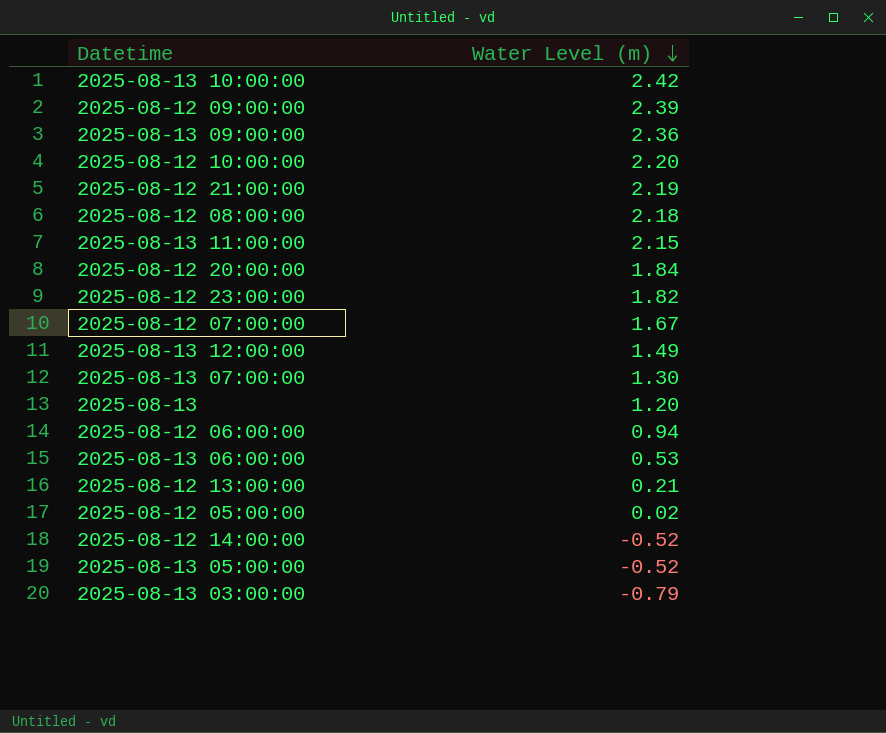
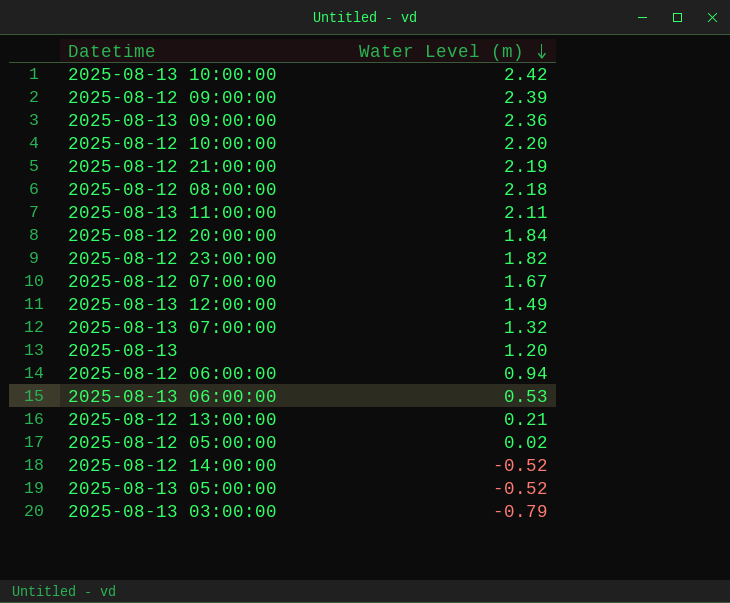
2025-08-13 11:00:00 | Water Level (m): 2.15 -> 2.11
2025-08-13 07:00:00 | Water Level (m): 1.30 -> 1.32

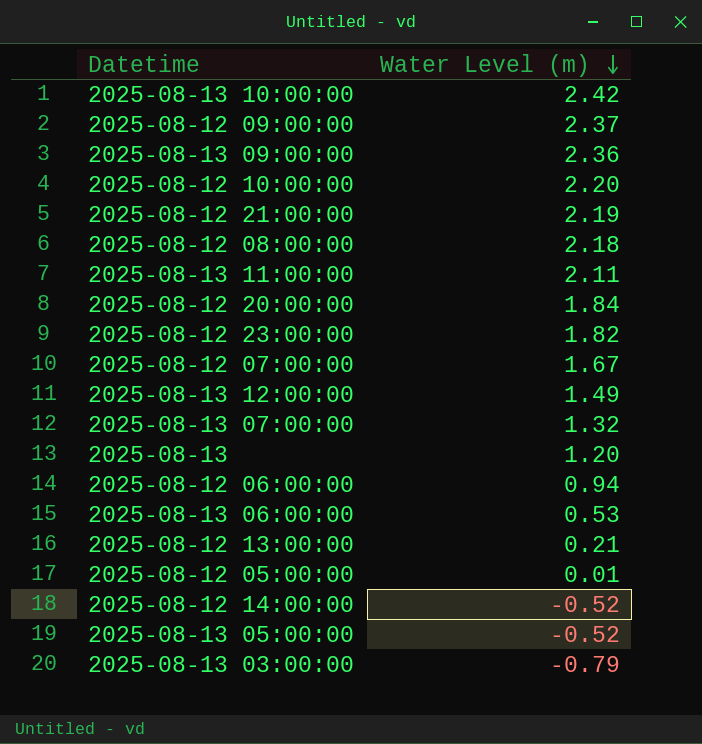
2025-08-12 09:00:00 | Water Level (m): 2.39 -> 2.37
2025-08-12 05:00:00 | Water Level (m): 0.02 -> 0.01

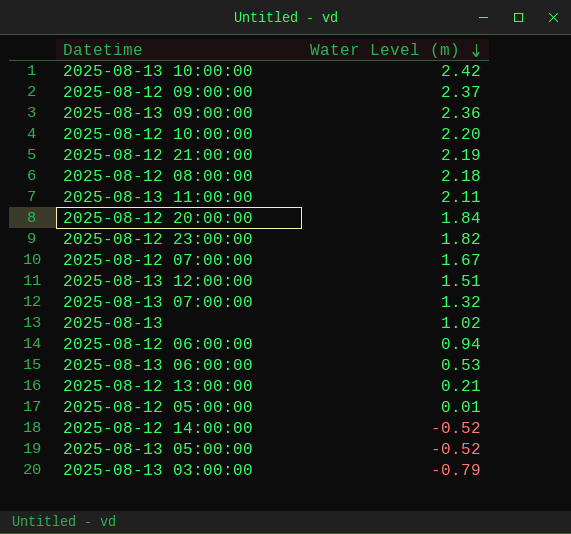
2025-08-13 12:00:00 | Water Level (m): 1.49 -> 1.51
2025-08-13 | Water Level (m): 1.20 -> 1.02

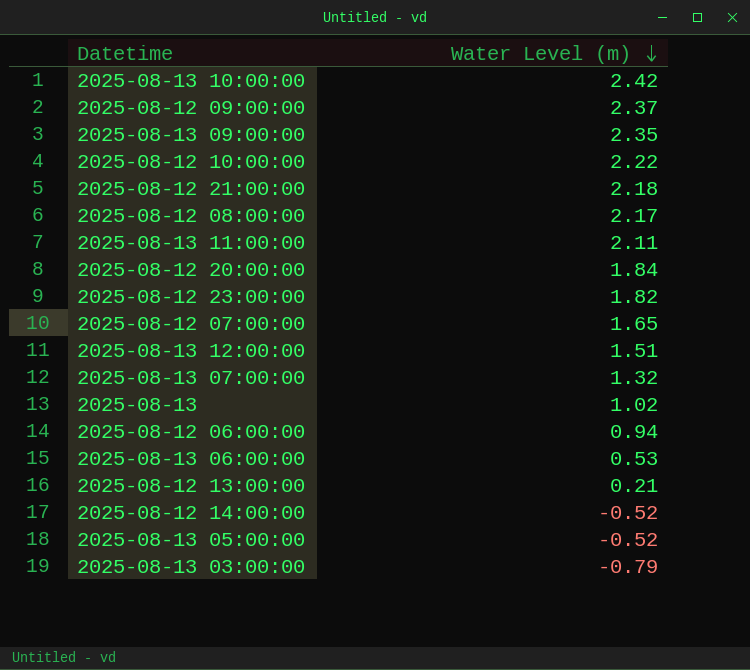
row 2025-08-12 05:00:00: 0.01 -> none
2025-08-13 09:00:00 | Water Level (m): 2.36 -> 2.35
2025-08-12 10:00:00 | Water Level (m): 2.20 -> 2.22
2025-08-12 21:00:00 | Water Level (m): 2.19 -> 2.18
2025-08-12 08:00:00 | Water Level (m): 2.18 -> 2.17
2025-08-12 07:00:00 | Water Level (m): 1.67 -> 1.65

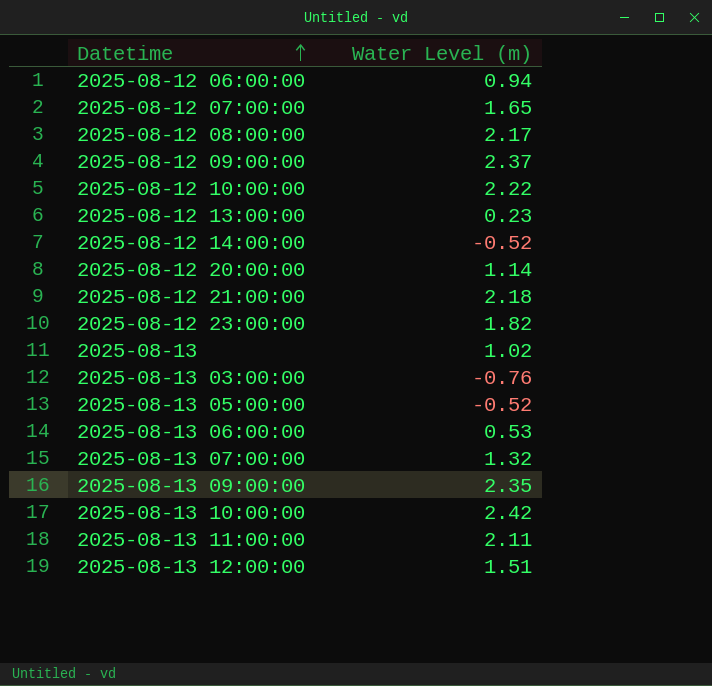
row order: Water Level (m) descending -> Datetime ascending
2025-08-12 13:00:00 | Water Level (m): 0.21 -> 0.23
2025-08-12 20:00:00 | Water Level (m): 1.84 -> 1.14
2025-08-13 03:00:00 | Water Level (m): -0.79 -> -0.76

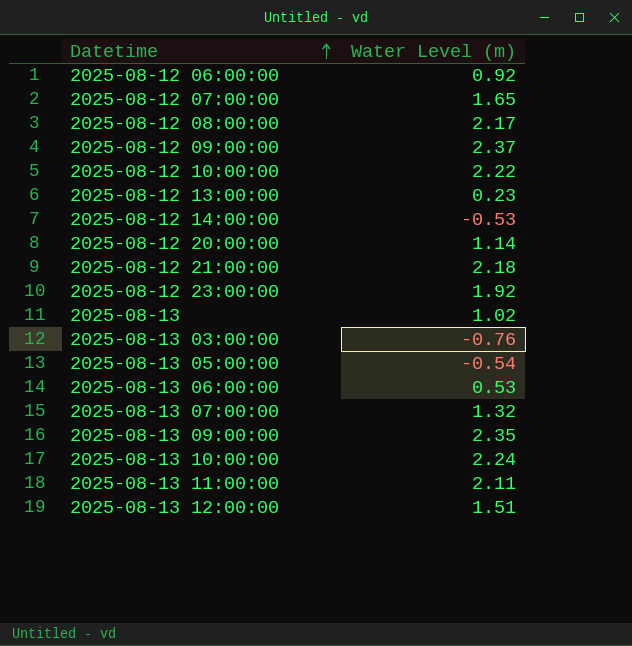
2025-08-12 06:00:00 | Water Level (m): 0.94 -> 0.92
2025-08-12 14:00:00 | Water Level (m): -0.52 -> -0.53
2025-08-12 23:00:00 | Water Level (m): 1.82 -> 1.92
2025-08-13 05:00:00 | Water Level (m): -0.52 -> -0.54
2025-08-13 10:00:00 | Water Level (m): 2.42 -> 2.24

